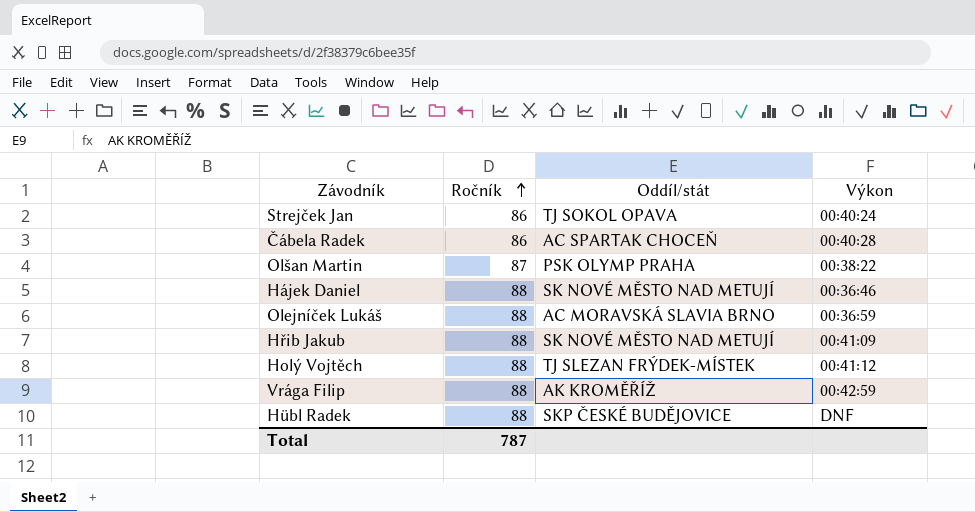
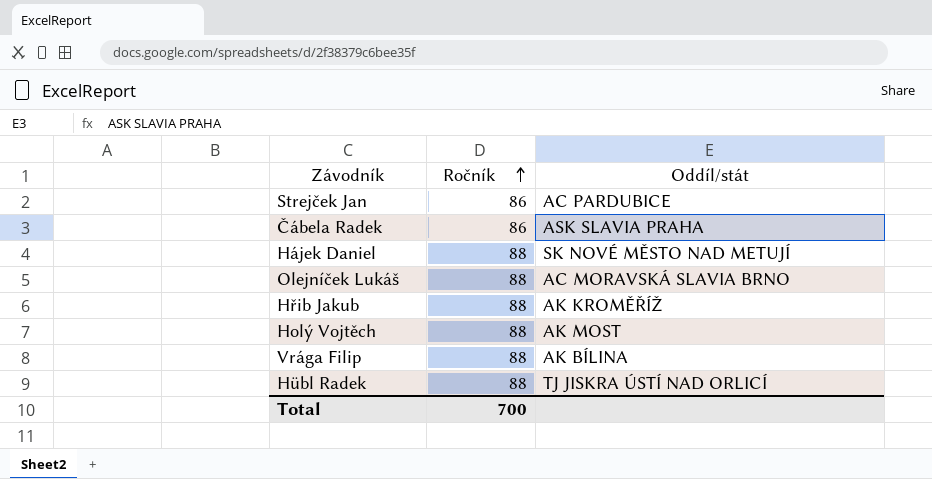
column Výkon | position: 4 -> none
row Olšan Martin: 87 | PSK OLYMP PRAHA | 00:38:22 -> none
Strejček Jan | Oddíl/stát: TJ SOKOL OPAVA -> AC PARDUBICE
Čábela Radek | Oddíl/stát: AC SPARTAK CHOCEŇ -> ASK SLAVIA PRAHA
Hřib Jakub | Oddíl/stát: SK NOVÉ MĚSTO NAD METUJÍ -> AK KROMĚŘÍŽ
Holý Vojtěch | Oddíl/stát: TJ SLEZAN FRÝDEK-MÍSTEK -> AK MOST
Vrága Filip | Oddíl/stát: AK KROMĚŘÍŽ -> AK BÍLINA
Hübl Radek | Oddíl/stát: SKP ČESKÉ BUDĚJOVICE -> TJ JISKRA ÚSTÍ NAD ORLICÍ
Total | Ročník: 787 -> 700

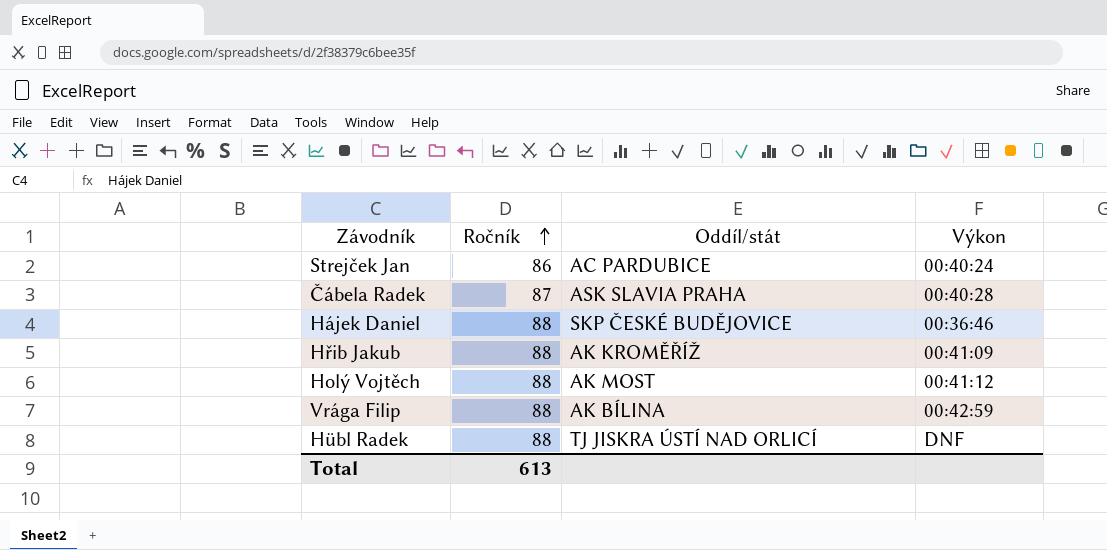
column Výkon | position: none -> 4
row Olejníček Lukáš: 88 | AC MORAVSKÁ SLAVIA BRNO -> none
Čábela Radek | Ročník: 86 -> 87
Hájek Daniel | Oddíl/stát: SK NOVÉ MĚSTO NAD METUJÍ -> SKP ČESKÉ BUDĚJOVICE
Total | Ročník: 700 -> 613

